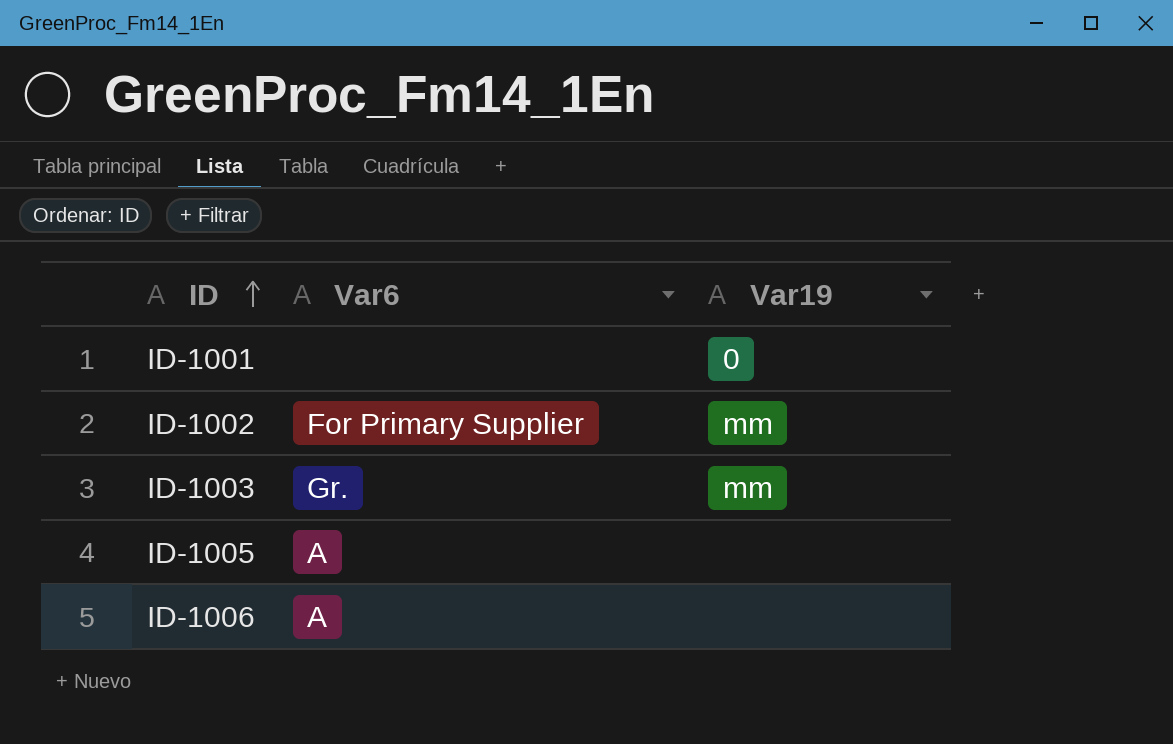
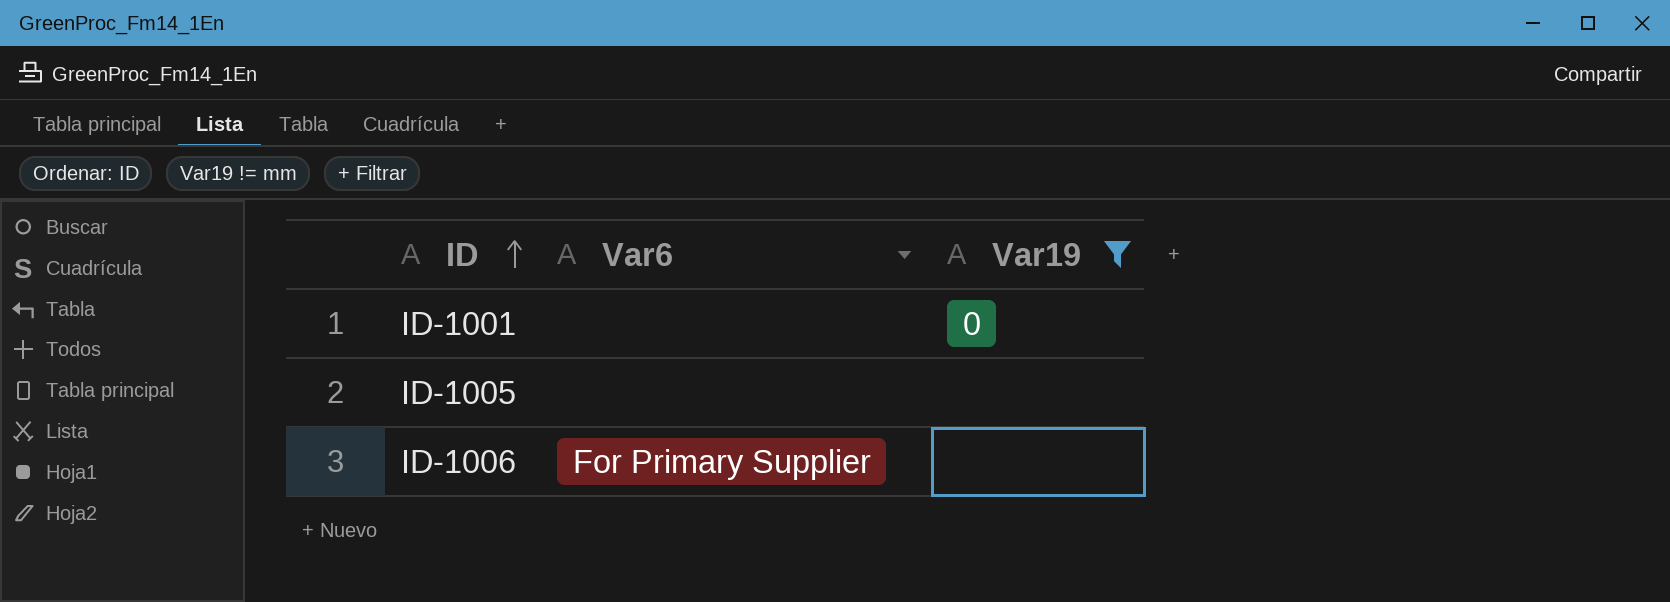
filter: none -> Var19 != mm
ID-1005 | Var6: A -> none
ID-1006 | Var6: A -> For Primary Supplier

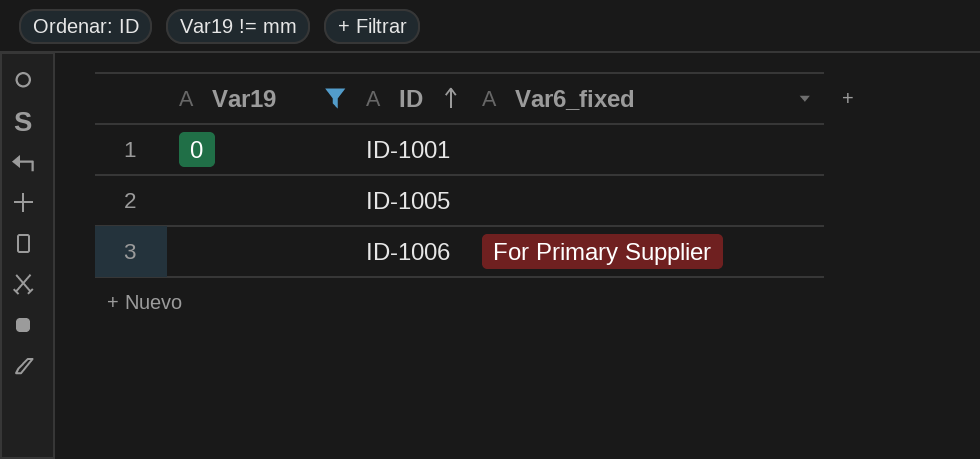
column Var19 | position: 3 -> 1
column name: Var6 -> Var6_fixed

